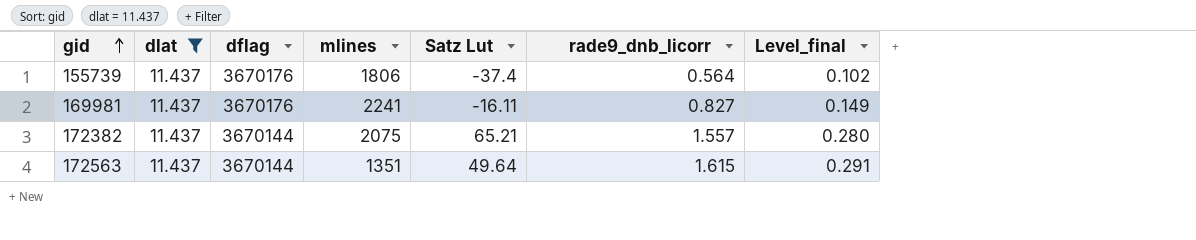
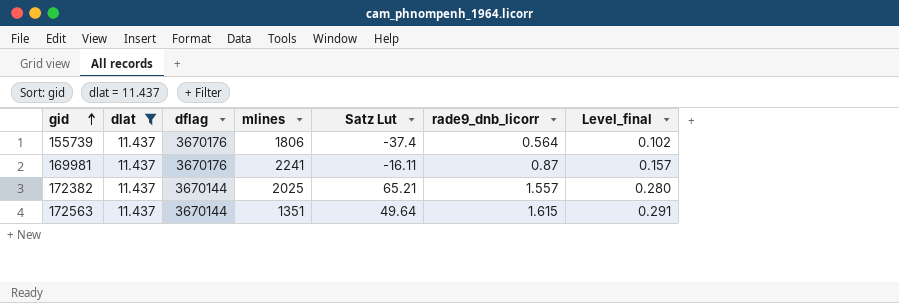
169981 | rade9_dnb_licorr: 0.827 -> 0.87
169981 | Level_final: 0.149 -> 0.157
172382 | mlines: 2075 -> 2025

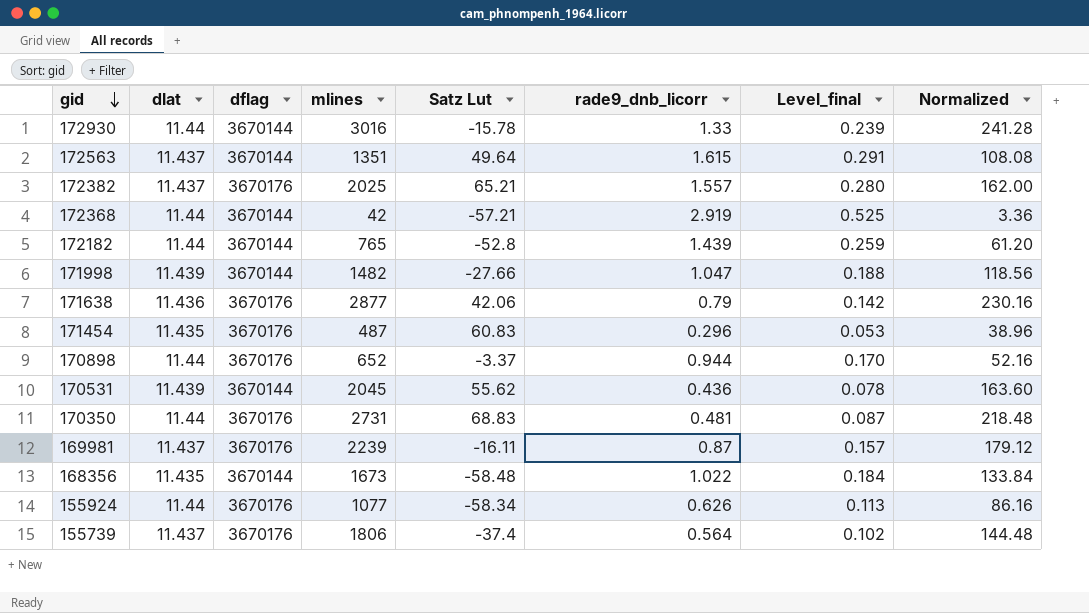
filter: dlat = 11.437 -> none
row order: gid ascending -> gid descending
column Normalized | formula: none -> [mlines] * 0.08
172382 | dflag: 3670144 -> 3670176
169981 | mlines: 2241 -> 2239

